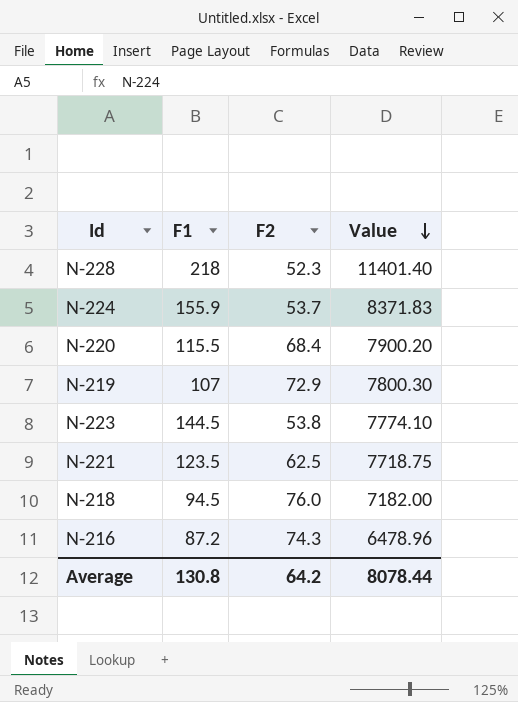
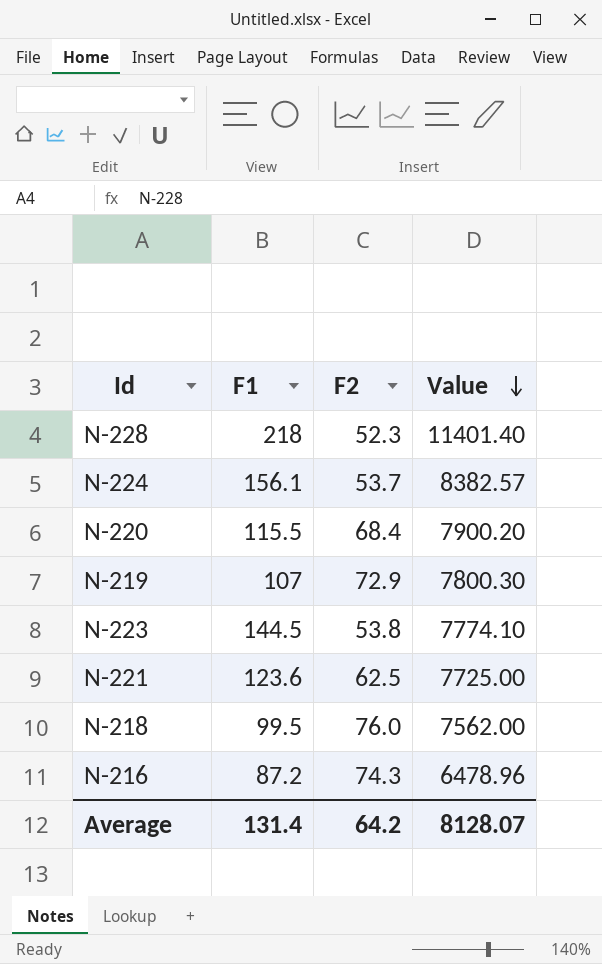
N-224 | F1: 155.9 -> 156.1
N-224 | Value: 8371.83 -> 8382.57
N-221 | F1: 123.5 -> 123.6
N-221 | Value: 7718.75 -> 7725.00
N-218 | F1: 94.5 -> 99.5
N-218 | Value: 7182.00 -> 7562.00
Average | F1: 130.8 -> 131.4
Average | Value: 8078.44 -> 8128.07

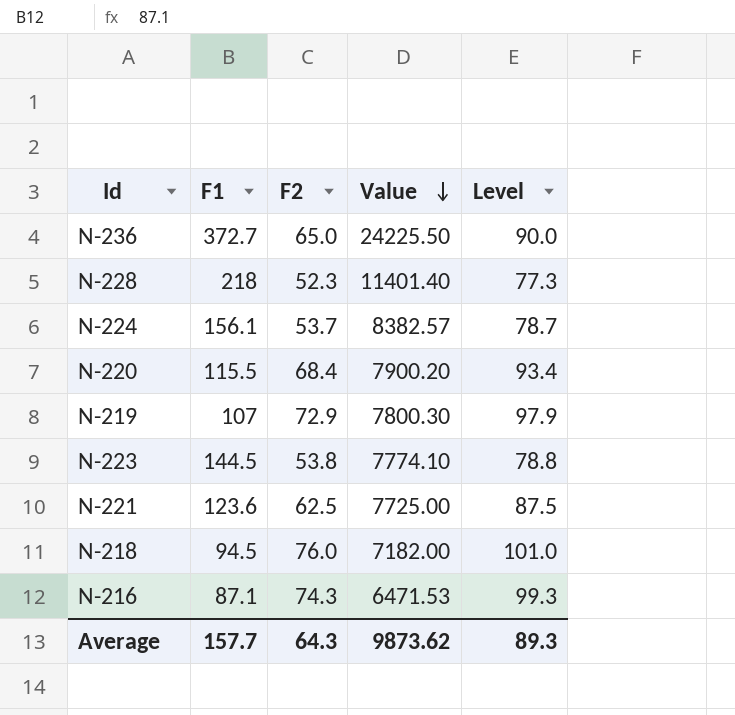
column Level | formula: none -> [F2] + 25
row N-236: none -> 372.7 | 65.0 | 24225.50 | 90.0
N-218 | F1: 99.5 -> 94.5
N-218 | Value: 7562.00 -> 7182.00
N-216 | F1: 87.2 -> 87.1
N-216 | Value: 6478.96 -> 6471.53
Average | F1: 131.4 -> 157.7
Average | F2: 64.2 -> 64.3
Average | Value: 8128.07 -> 9873.62

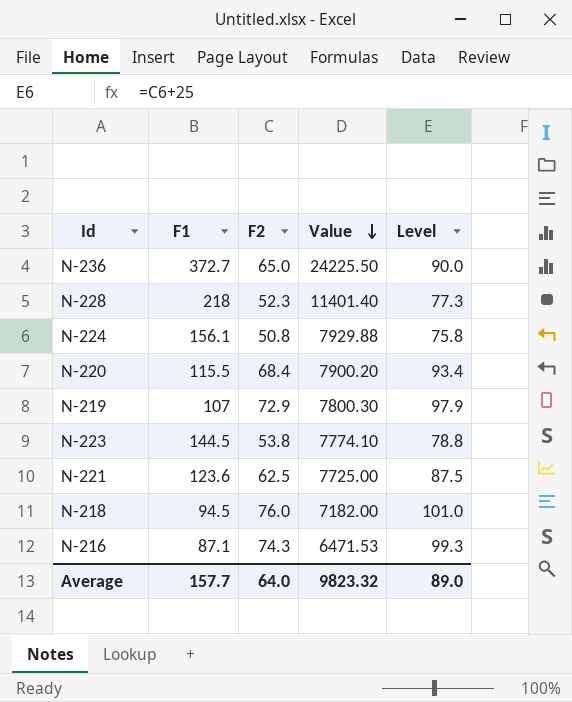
N-224 | F2: 53.7 -> 50.8
N-224 | Value: 8382.57 -> 7929.88
N-224 | Level: 78.7 -> 75.8
Average | F2: 64.3 -> 64.0
Average | Value: 9873.62 -> 9823.32
Average | Level: 89.3 -> 89.0

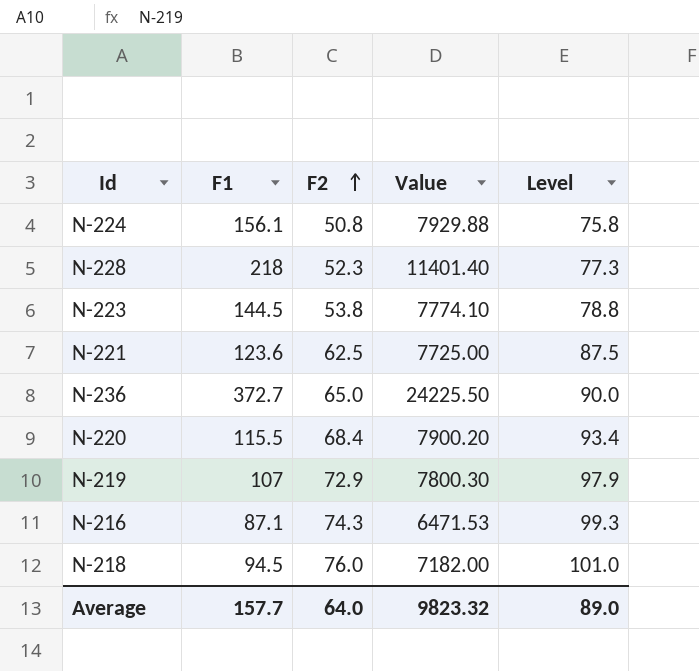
row order: Value descending -> F2 ascending

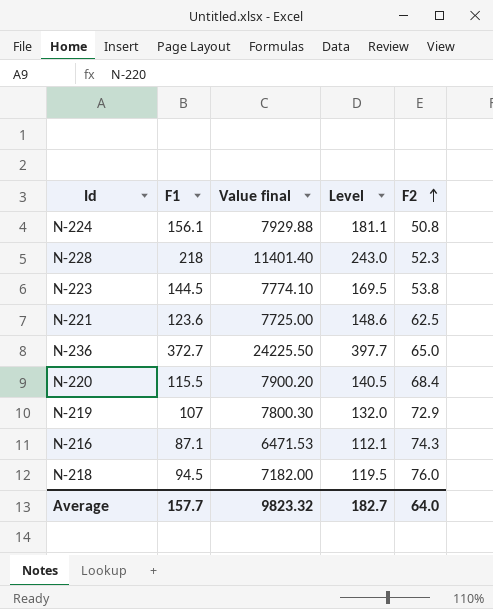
column name: Value -> Value final
column Level | formula: [F2] + 25 -> [F1] + 25
column F2 | position: 3 -> 5
Average | Level: 89.0 -> 182.7

